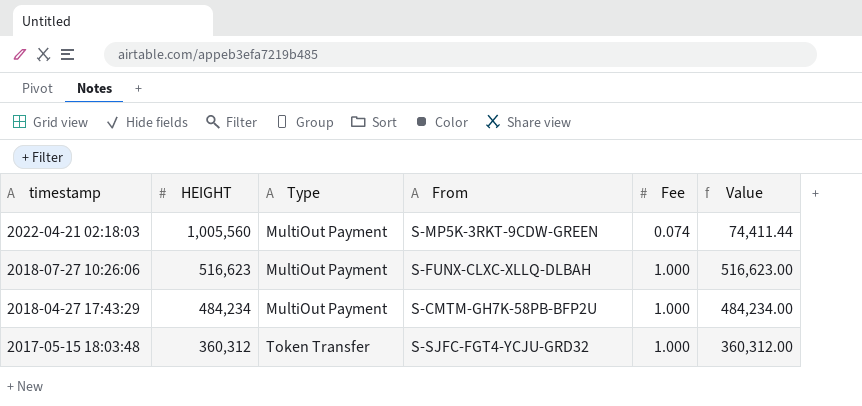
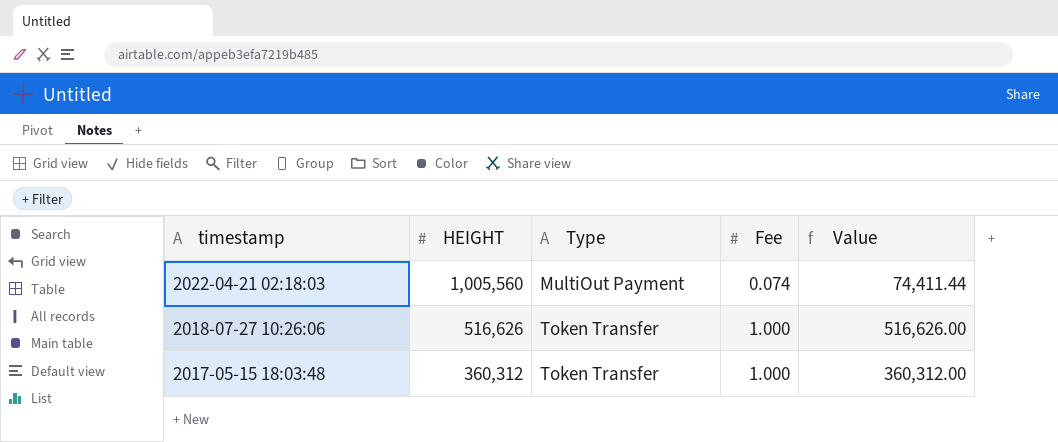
column From | position: 4 -> none
row 2018-04-27 17:43:29: 484,234 | MultiOut Payment | S-CMTM-GH7K-58PB-BFP2U | 1.000 | 484,234.00 -> none
2018-07-27 10:26:06 | HEIGHT: 516,623 -> 516,626
2018-07-27 10:26:06 | Type: MultiOut Payment -> Token Transfer
2018-07-27 10:26:06 | Value: 516,623.00 -> 516,626.00

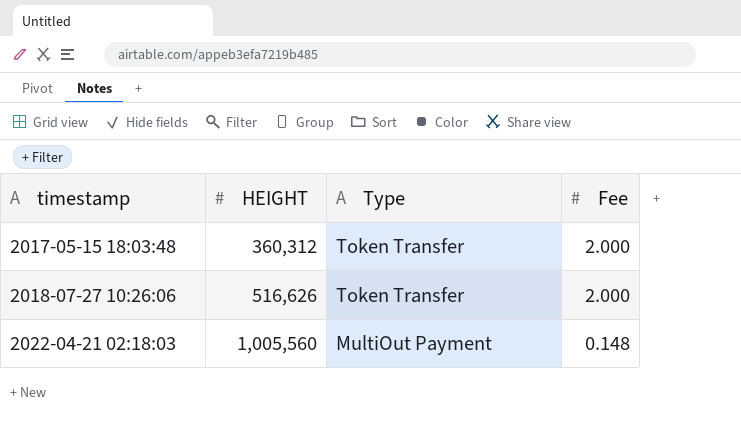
row order: timestamp descending -> timestamp ascending
column Value | formula: [HEIGHT] * [Fee] -> none
2017-05-15 18:03:48 | Fee: 1.000 -> 2.000
2018-07-27 10:26:06 | Fee: 1.000 -> 2.000
2022-04-21 02:18:03 | Fee: 0.074 -> 0.148

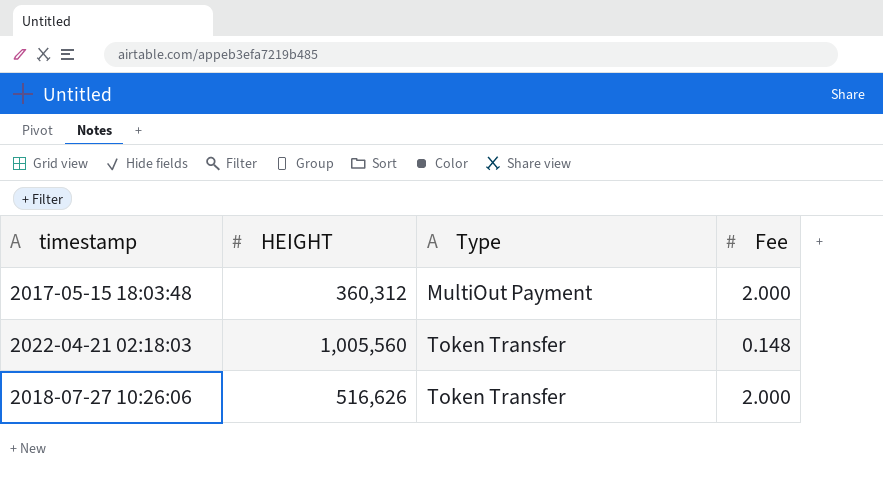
row order: timestamp ascending -> Type ascending
2017-05-15 18:03:48 | Type: Token Transfer -> MultiOut Payment
2022-04-21 02:18:03 | Type: MultiOut Payment -> Token Transfer

